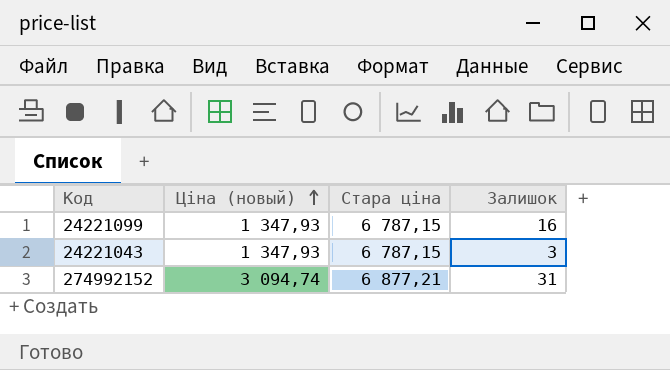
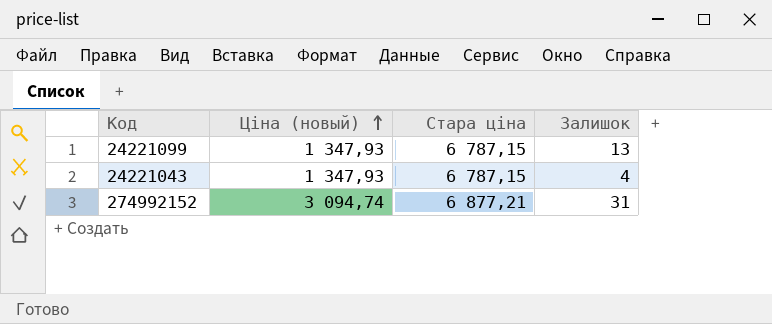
24221099 | Залишок: 16 -> 13
24221043 | Залишок: 3 -> 4

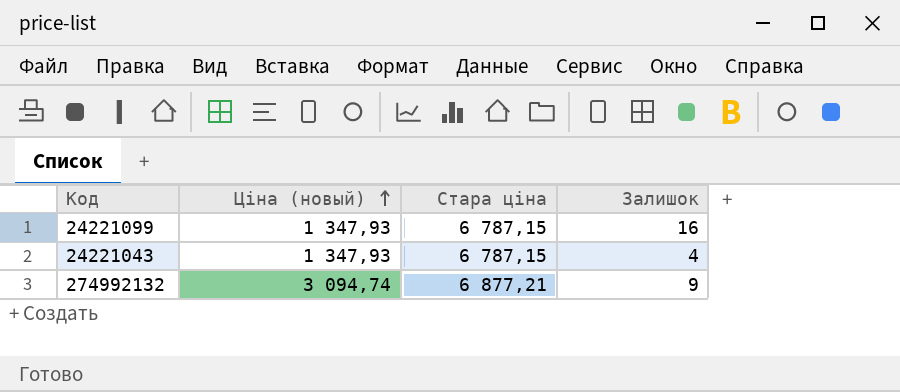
row 274992152: 3 094,74 | 6 877,21 | 31 -> none
24221099 | Залишок: 13 -> 16
row 274992132: none -> 3 094,74 | 6 877,21 | 9

